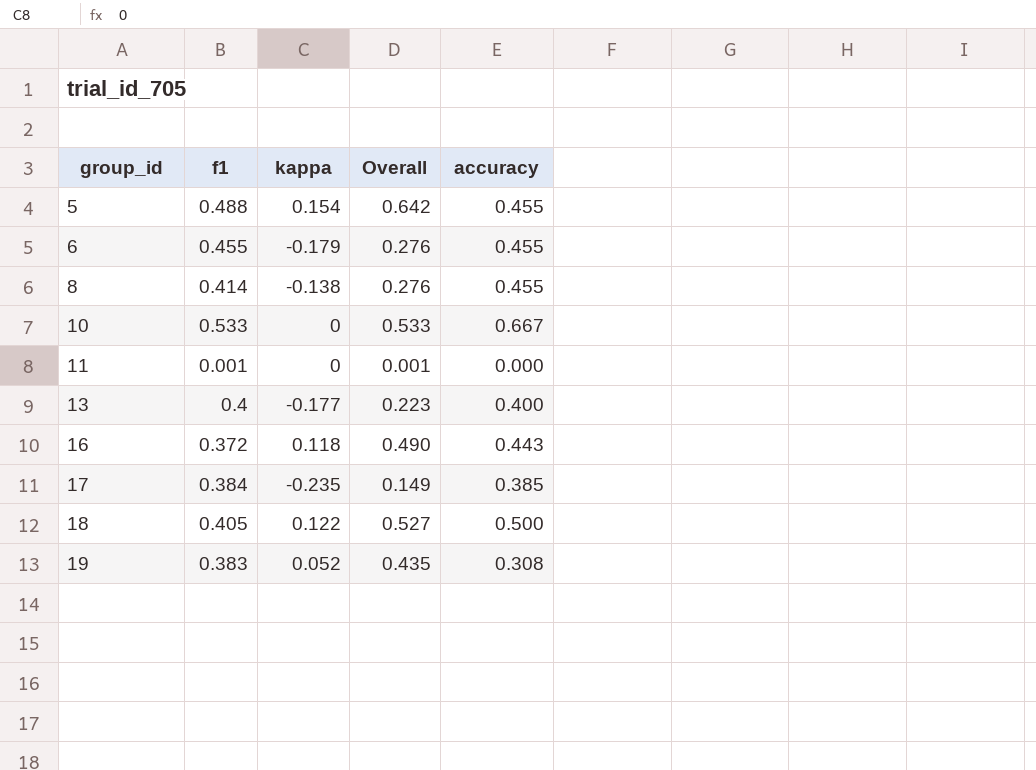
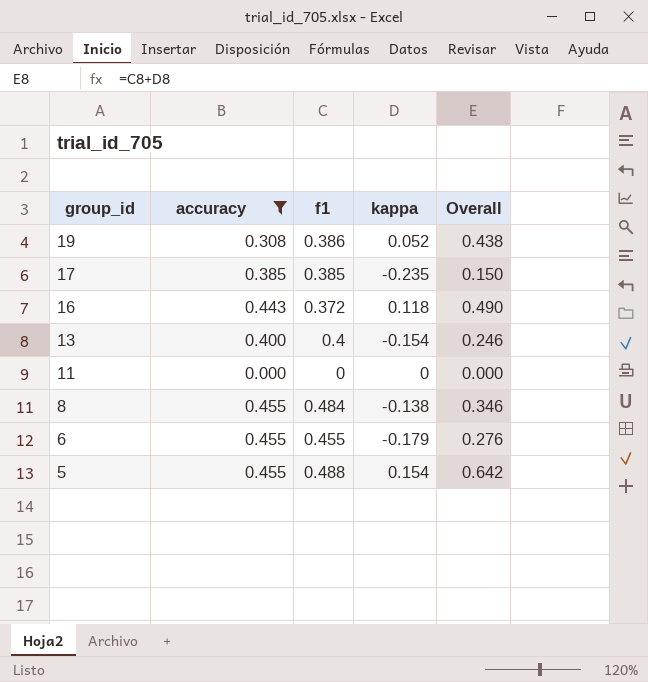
filter: none -> accuracy <= 0.455
row order: group_id ascending -> group_id descending
column accuracy | position: 5 -> 2
19 | f1: 0.383 -> 0.386
19 | Overall: 0.435 -> 0.438
17 | f1: 0.384 -> 0.385
17 | Overall: 0.149 -> 0.150
13 | kappa: -0.177 -> -0.154
13 | Overall: 0.223 -> 0.246
11 | f1: 0.001 -> 0
11 | Overall: 0.001 -> 0.000
8 | f1: 0.414 -> 0.484
8 | Overall: 0.276 -> 0.346

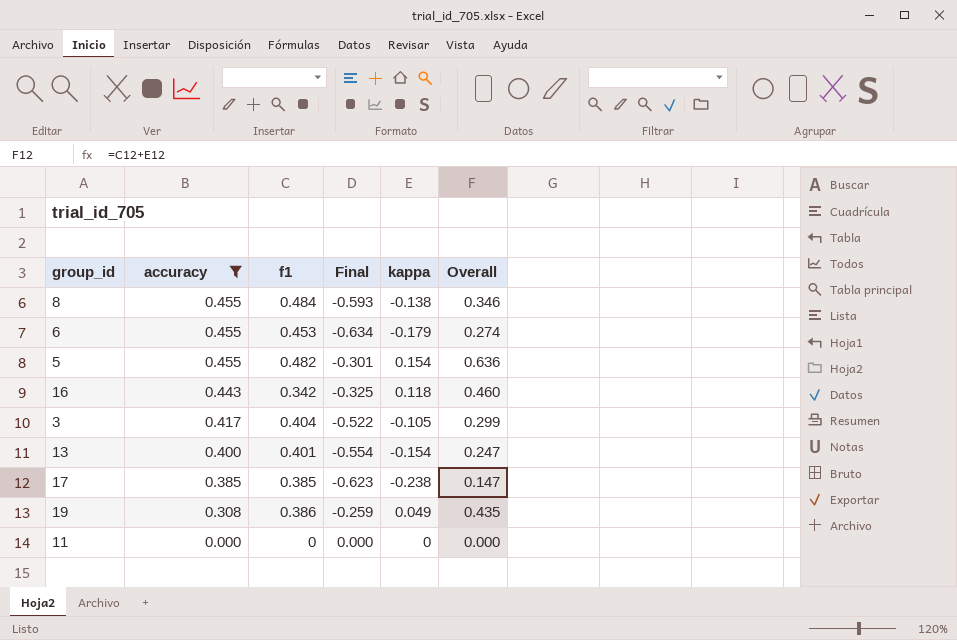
row order: group_id descending -> accuracy descending
column Final | formula: none -> [kappa] - [accuracy]
6 | f1: 0.455 -> 0.453
6 | Overall: 0.276 -> 0.274
5 | f1: 0.488 -> 0.482
5 | Overall: 0.642 -> 0.636
16 | f1: 0.372 -> 0.342
16 | Overall: 0.490 -> 0.460
row 3: none -> 0.417 | 0.404 | -0.522 | -0.105 | 0.299
13 | f1: 0.4 -> 0.401
13 | Overall: 0.246 -> 0.247
17 | kappa: -0.235 -> -0.238
17 | Overall: 0.150 -> 0.147
19 | kappa: 0.052 -> 0.049
19 | Overall: 0.438 -> 0.435

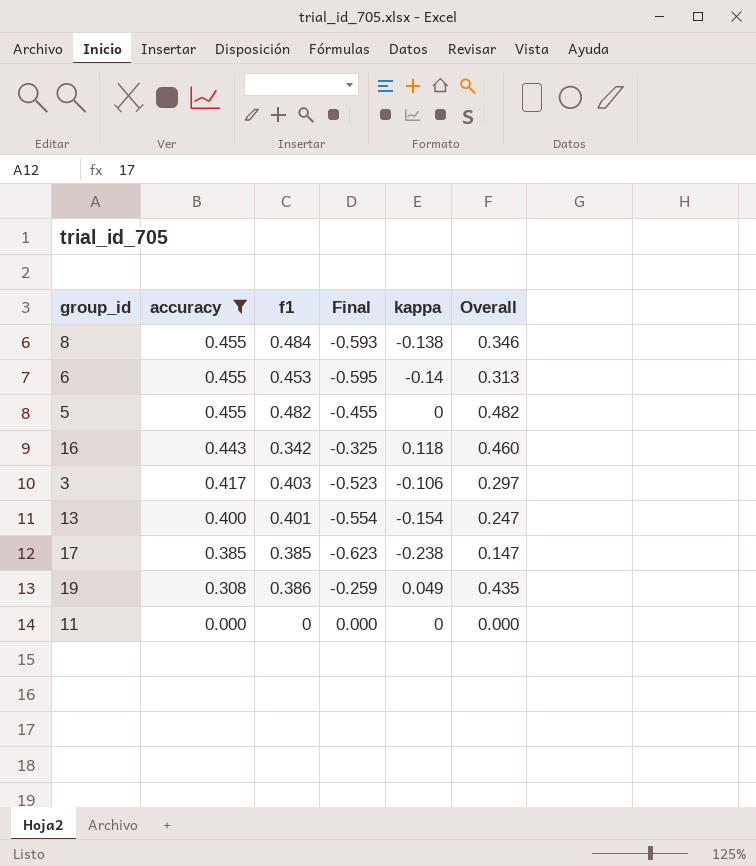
6 | Final: -0.634 -> -0.595
6 | kappa: -0.179 -> -0.14
6 | Overall: 0.274 -> 0.313
5 | Final: -0.301 -> -0.455
5 | kappa: 0.154 -> 0
5 | Overall: 0.636 -> 0.482
3 | f1: 0.404 -> 0.403
3 | Final: -0.522 -> -0.523
3 | kappa: -0.105 -> -0.106
3 | Overall: 0.299 -> 0.297

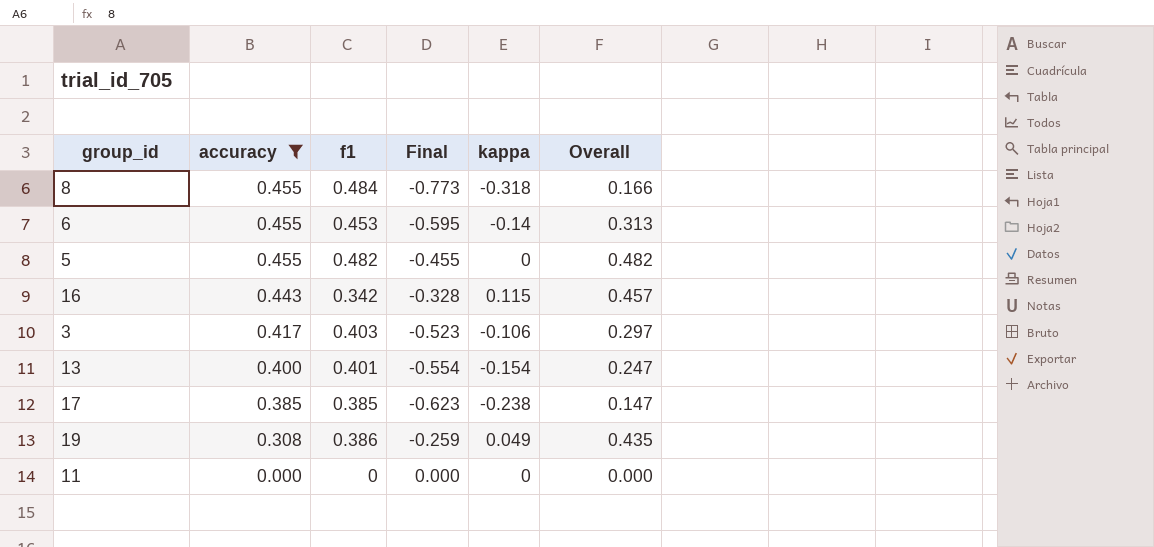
8 | Final: -0.593 -> -0.773
8 | kappa: -0.138 -> -0.318
8 | Overall: 0.346 -> 0.166
16 | Final: -0.325 -> -0.328
16 | kappa: 0.118 -> 0.115
16 | Overall: 0.460 -> 0.457

